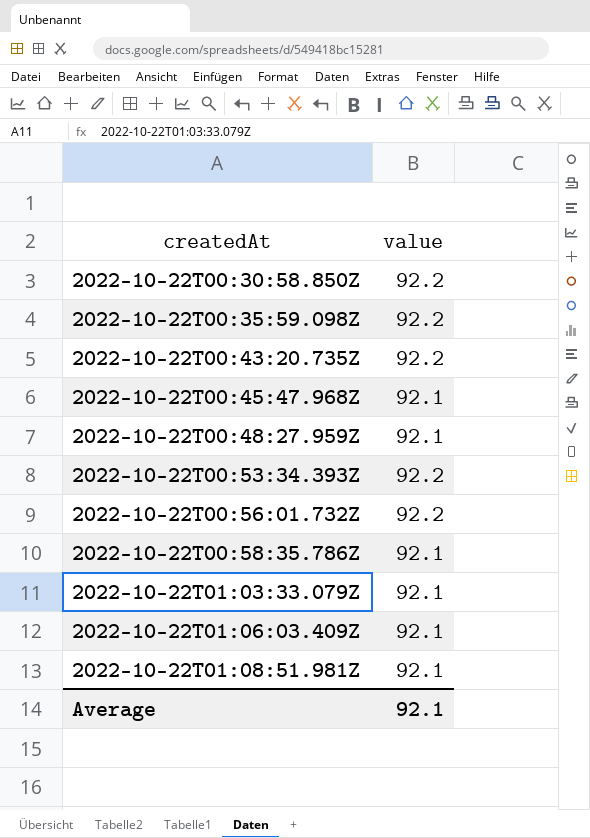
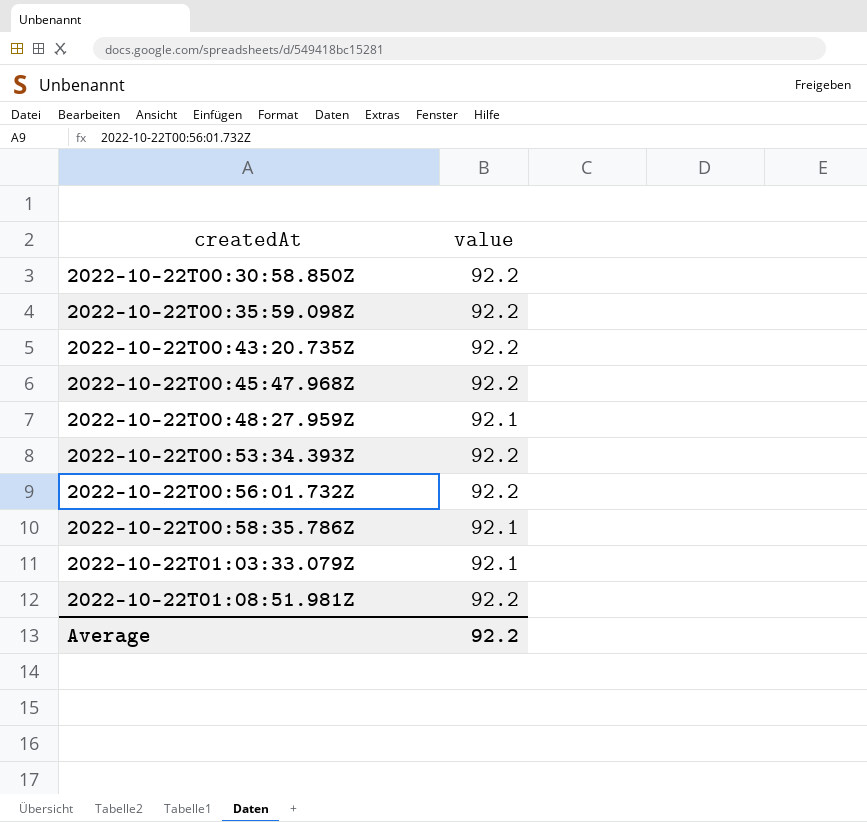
row 2022-10-22T01:06:03.409Z: 92.1 -> none
2022-10-22T00:45:47.968Z | value: 92.1 -> 92.2
2022-10-22T01:08:51.981Z | value: 92.1 -> 92.2
Average | value: 92.1 -> 92.2

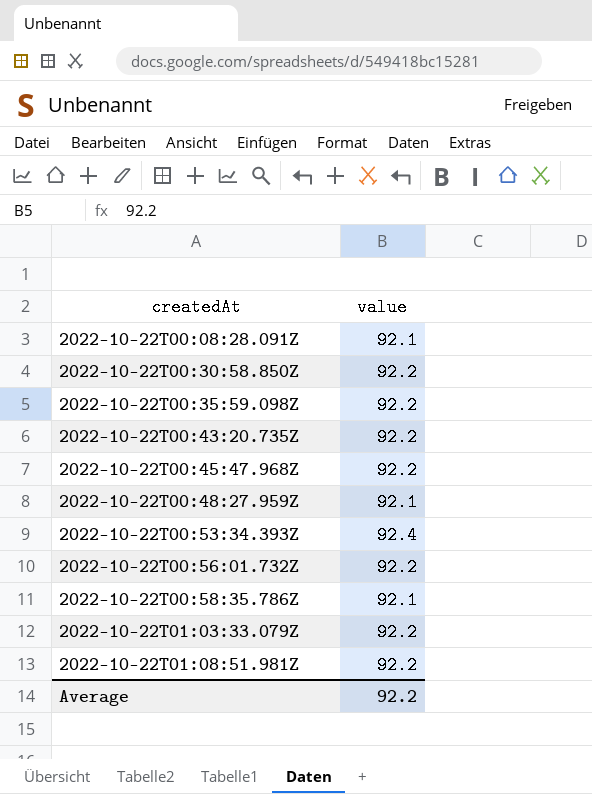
row 2022-10-22T00:08:28.091Z: none -> 92.1
2022-10-22T00:53:34.393Z | value: 92.2 -> 92.4
2022-10-22T01:03:33.079Z | value: 92.1 -> 92.2

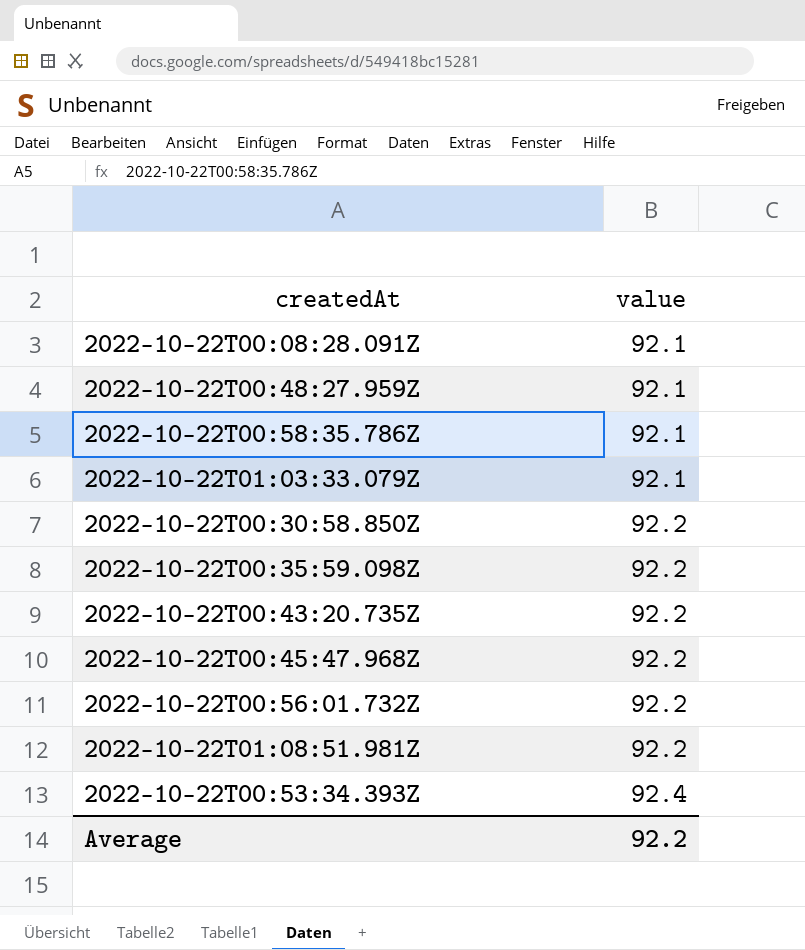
row order: createdAt ascending -> value ascending
2022-10-22T01:03:33.079Z | value: 92.2 -> 92.1

